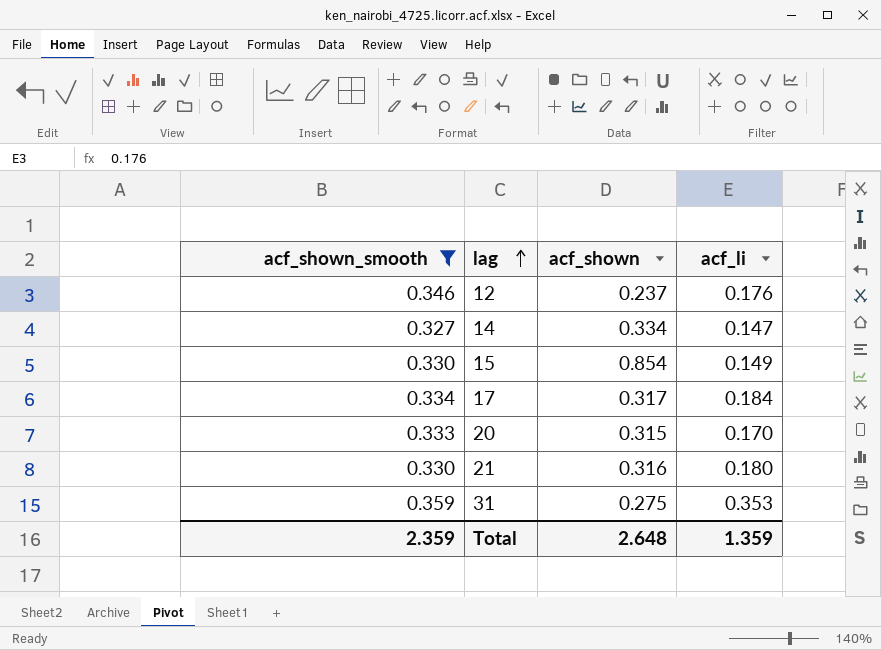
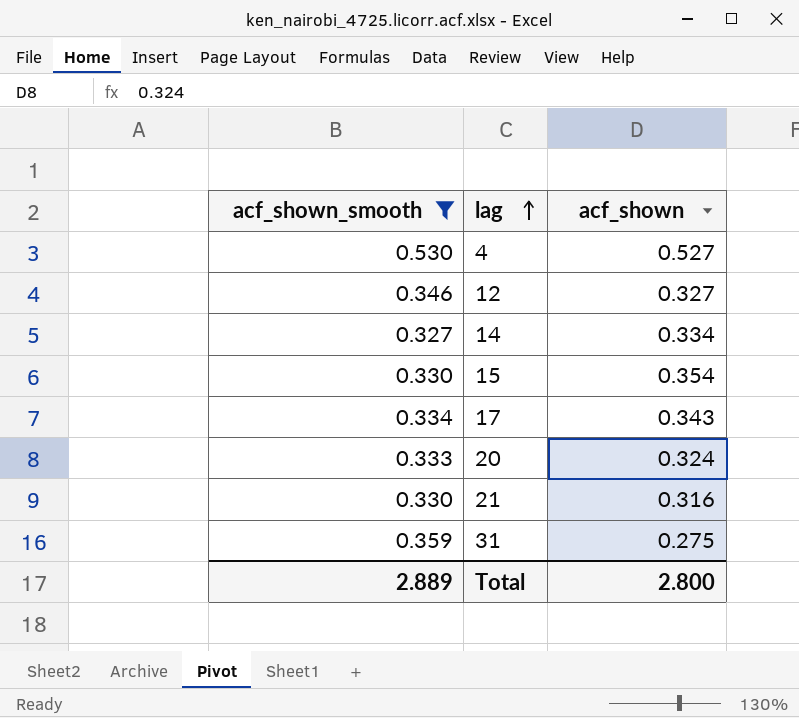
column acf_li | position: 4 -> none
row 4: none -> 0.530 | 0.527
12 | acf_shown: 0.237 -> 0.327
15 | acf_shown: 0.854 -> 0.354
17 | acf_shown: 0.317 -> 0.343
20 | acf_shown: 0.315 -> 0.324
Total | acf_shown_smooth: 2.359 -> 2.889
Total | acf_shown: 2.648 -> 2.800

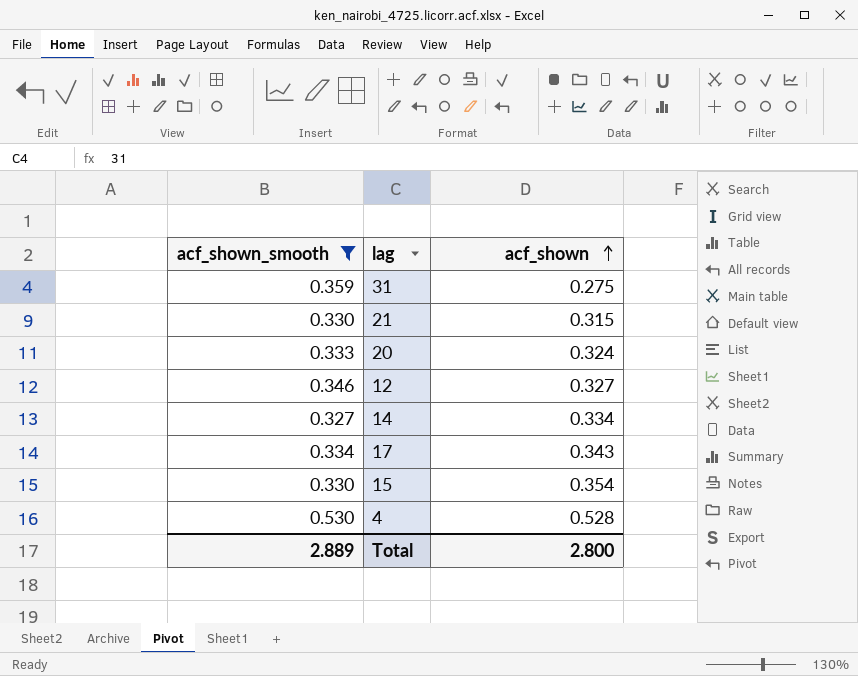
row order: lag ascending -> acf_shown ascending
21 | acf_shown: 0.316 -> 0.315
4 | acf_shown: 0.527 -> 0.528

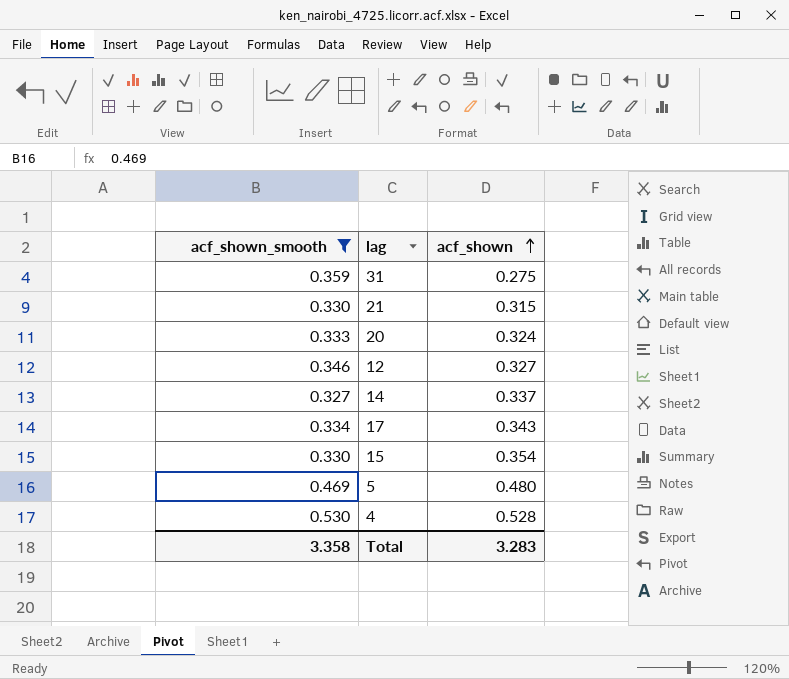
14 | acf_shown: 0.334 -> 0.337
row 5: none -> 0.469 | 0.480
Total | acf_shown_smooth: 2.889 -> 3.358
Total | acf_shown: 2.800 -> 3.283

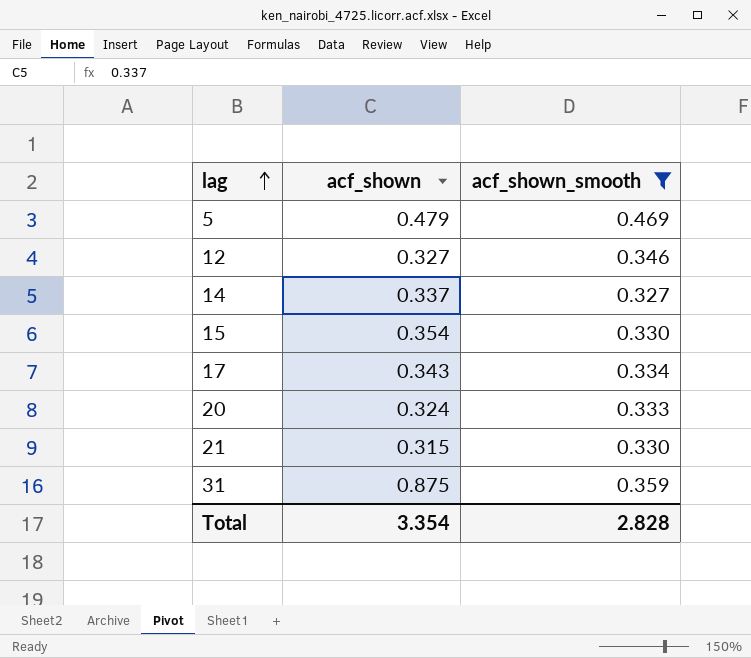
row order: acf_shown ascending -> lag ascending
column acf_shown_smooth | position: 1 -> 3
row 4: 0.530 | 0.528 -> none
5 | acf_shown: 0.480 -> 0.479
31 | acf_shown: 0.275 -> 0.875
Total | acf_shown: 3.283 -> 3.354
Total | acf_shown_smooth: 3.358 -> 2.828

